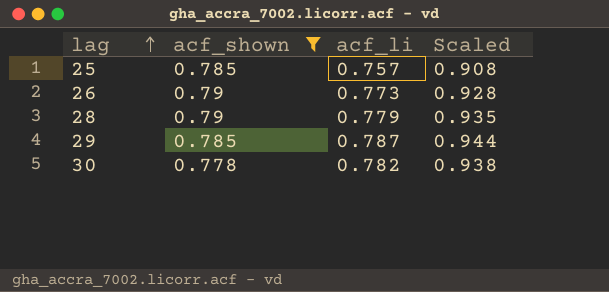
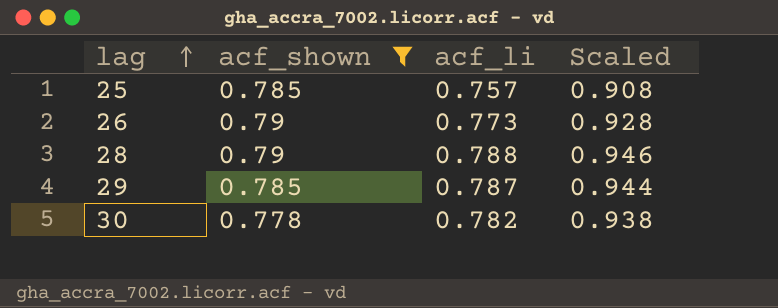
28 | acf_li: 0.779 -> 0.788
28 | Scaled: 0.935 -> 0.946

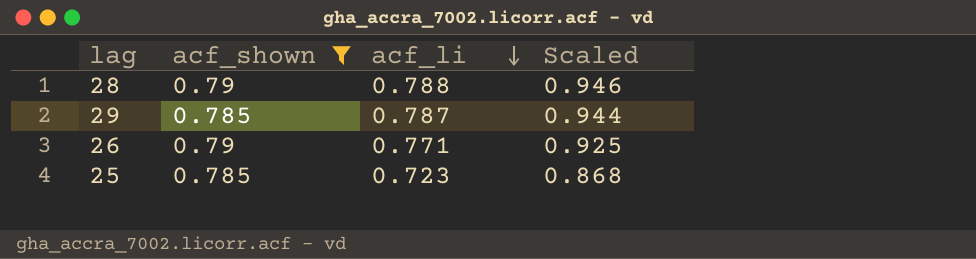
row order: lag ascending -> acf_li descending
row 30: 0.778 | 0.782 | 0.938 -> none
26 | acf_li: 0.773 -> 0.771
26 | Scaled: 0.928 -> 0.925
25 | acf_li: 0.757 -> 0.723
25 | Scaled: 0.908 -> 0.868

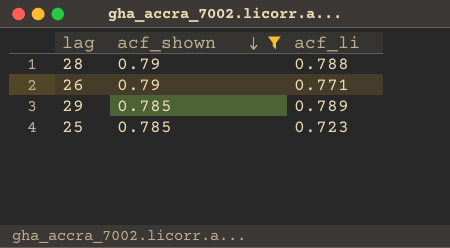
row order: acf_li descending -> acf_shown descending
column Scaled | formula: [acf_li] * 1.2 -> none
29 | acf_li: 0.787 -> 0.789

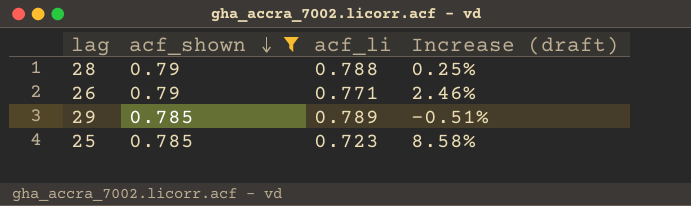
column Increase (draft) | formula: none -> ([acf_shown] - [acf_li]) / [acf_li]

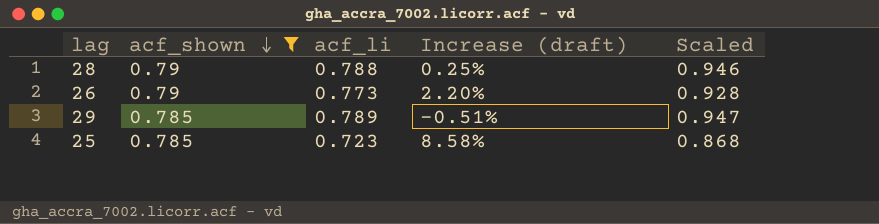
column Scaled | formula: none -> [acf_li] * 1.2
26 | acf_li: 0.771 -> 0.773
26 | Increase (draft): 2.46% -> 2.20%

